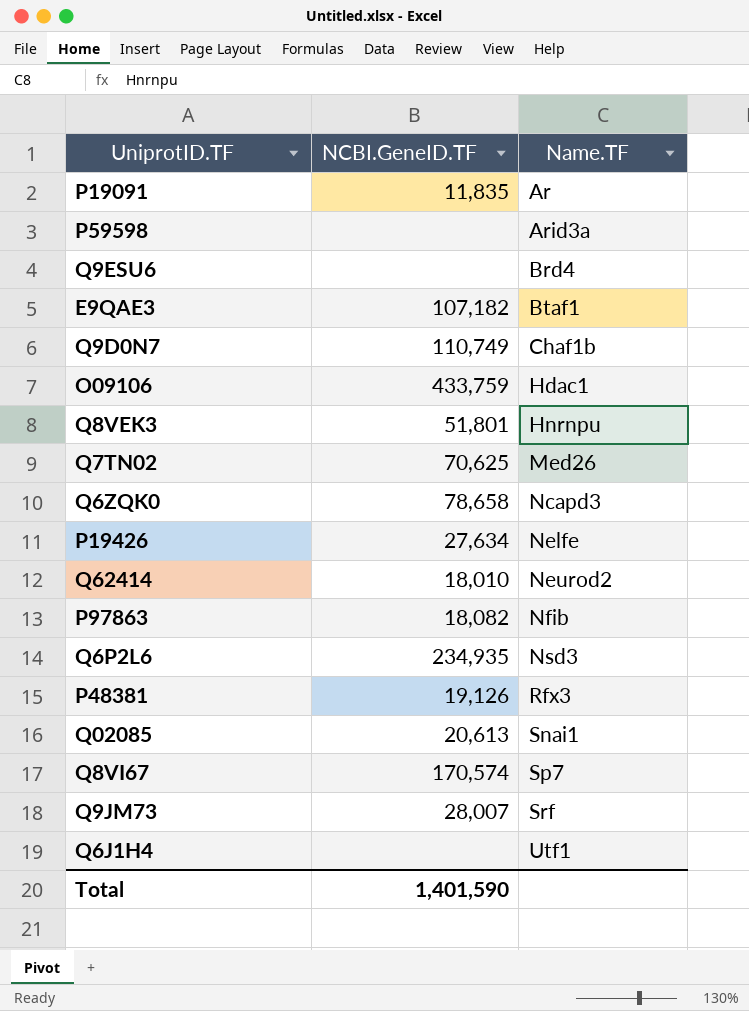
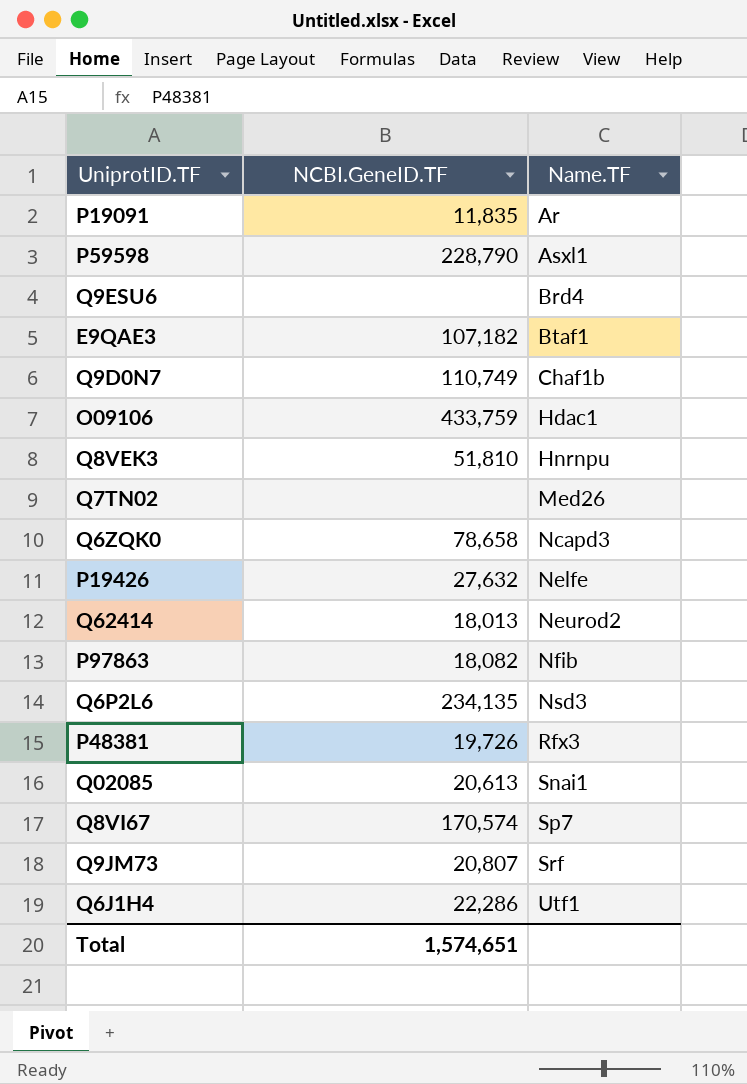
P59598 | NCBI.GeneID.TF: none -> 228,790
P59598 | Name.TF: Arid3a -> Asxl1
Q8VEK3 | NCBI.GeneID.TF: 51,801 -> 51,810
Q7TN02 | NCBI.GeneID.TF: 70,625 -> none
P19426 | NCBI.GeneID.TF: 27,634 -> 27,632
Q62414 | NCBI.GeneID.TF: 18,010 -> 18,013
Q6P2L6 | NCBI.GeneID.TF: 234,935 -> 234,135
P48381 | NCBI.GeneID.TF: 19,126 -> 19,726
Q9JM73 | NCBI.GeneID.TF: 28,007 -> 20,807
Q6J1H4 | NCBI.GeneID.TF: none -> 22,286
Total | NCBI.GeneID.TF: 1,401,590 -> 1,574,651

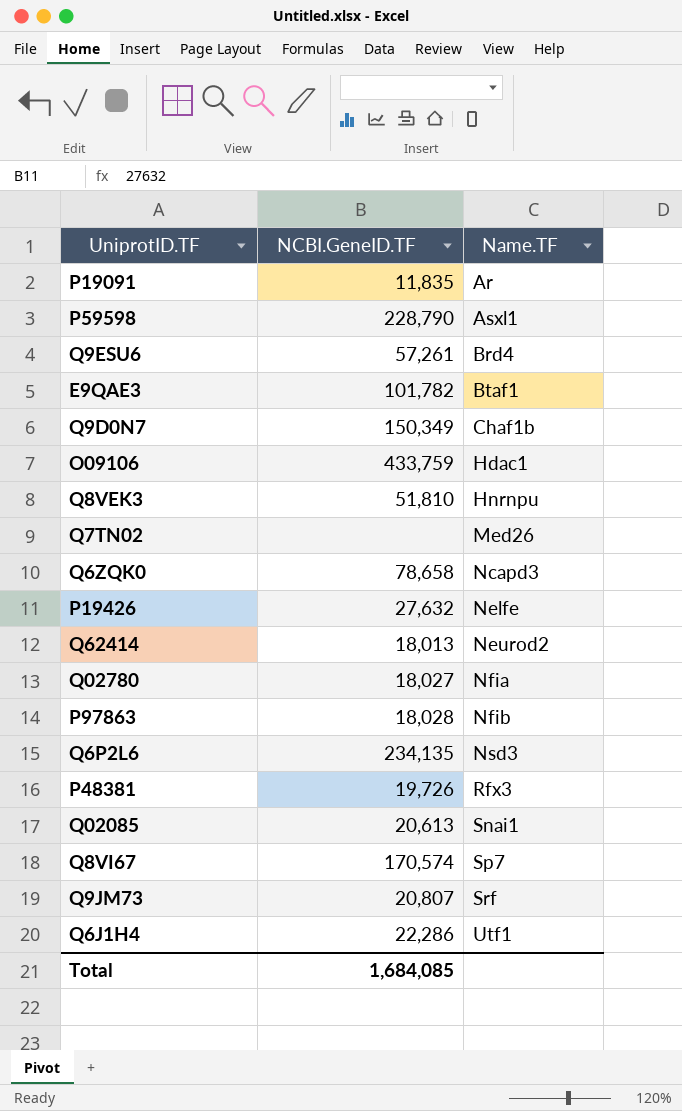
Q9ESU6 | NCBI.GeneID.TF: none -> 57,261
E9QAE3 | NCBI.GeneID.TF: 107,182 -> 101,782
Q9D0N7 | NCBI.GeneID.TF: 110,749 -> 150,349
row Q02780: none -> 18,027 | Nfia
P97863 | NCBI.GeneID.TF: 18,082 -> 18,028
Total | NCBI.GeneID.TF: 1,574,651 -> 1,684,085

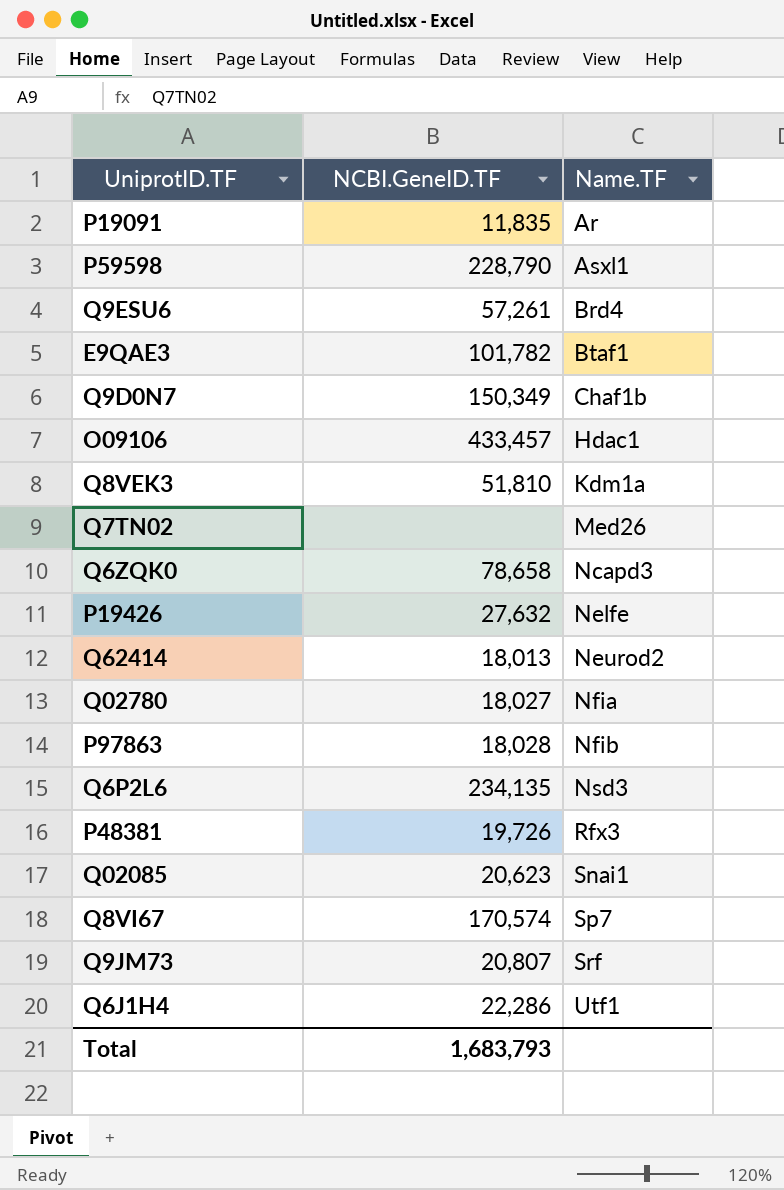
O09106 | NCBI.GeneID.TF: 433,759 -> 433,457
Q8VEK3 | Name.TF: Hnrnpu -> Kdm1a
Q02085 | NCBI.GeneID.TF: 20,613 -> 20,623
Total | NCBI.GeneID.TF: 1,684,085 -> 1,683,793

